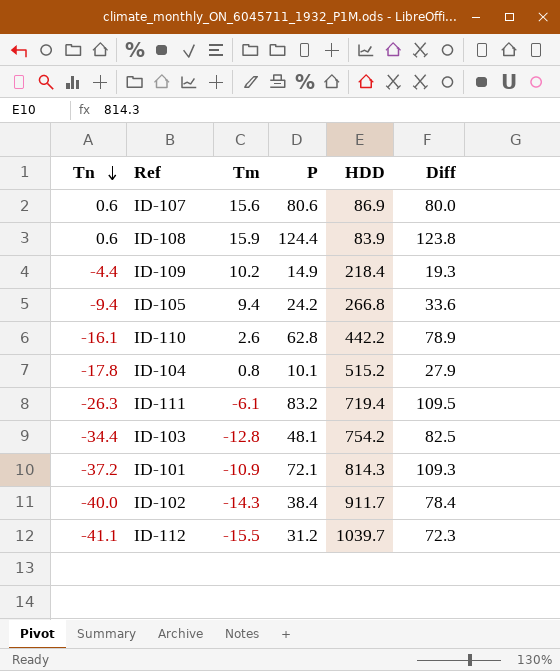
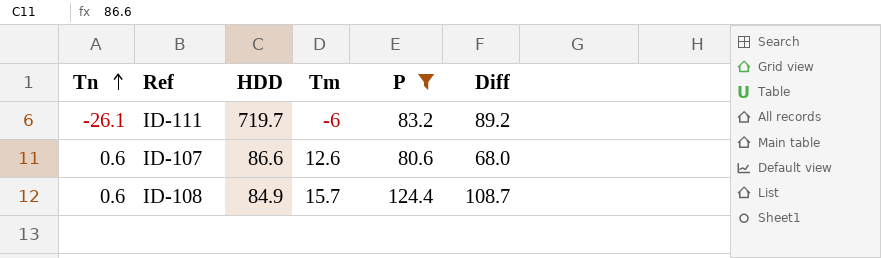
filter: none -> P >= 80.6
row order: Tn descending -> Tn ascending
column HDD | position: 5 -> 3
column Diff | formula: [P] - [Tn] -> [P] - [Tm]
ID-111 | Tn: -26.3 -> -26.1
ID-111 | HDD: 719.4 -> 719.7
ID-111 | Tm: -6.1 -> -6
ID-107 | HDD: 86.9 -> 86.6
ID-107 | Tm: 15.6 -> 12.6
ID-108 | HDD: 83.9 -> 84.9
ID-108 | Tm: 15.9 -> 15.7

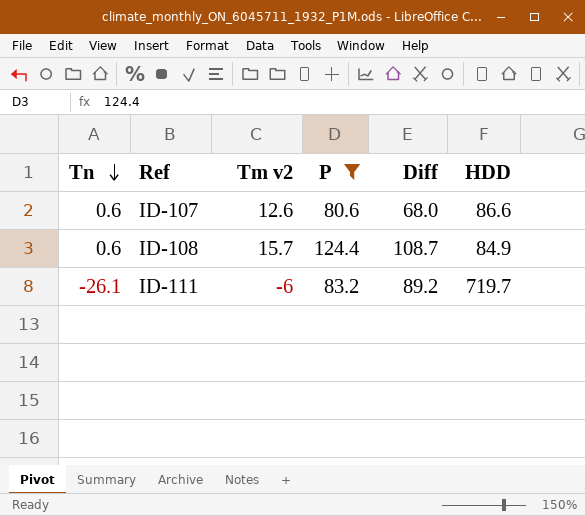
row order: Tn ascending -> Tn descending
column name: Tm -> Tm v2
column HDD | position: 3 -> 6

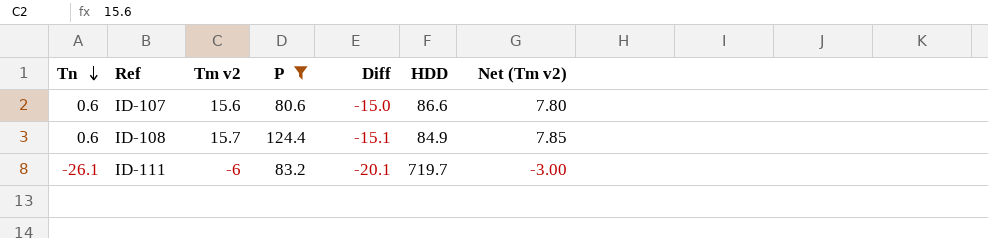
column Diff | formula: [P] - [Tm v2] -> [Tn] - [Tm v2]
column Net (Tm v2) | formula: none -> [Tm v2] * 0.5
ID-107 | Tm v2: 12.6 -> 15.6

